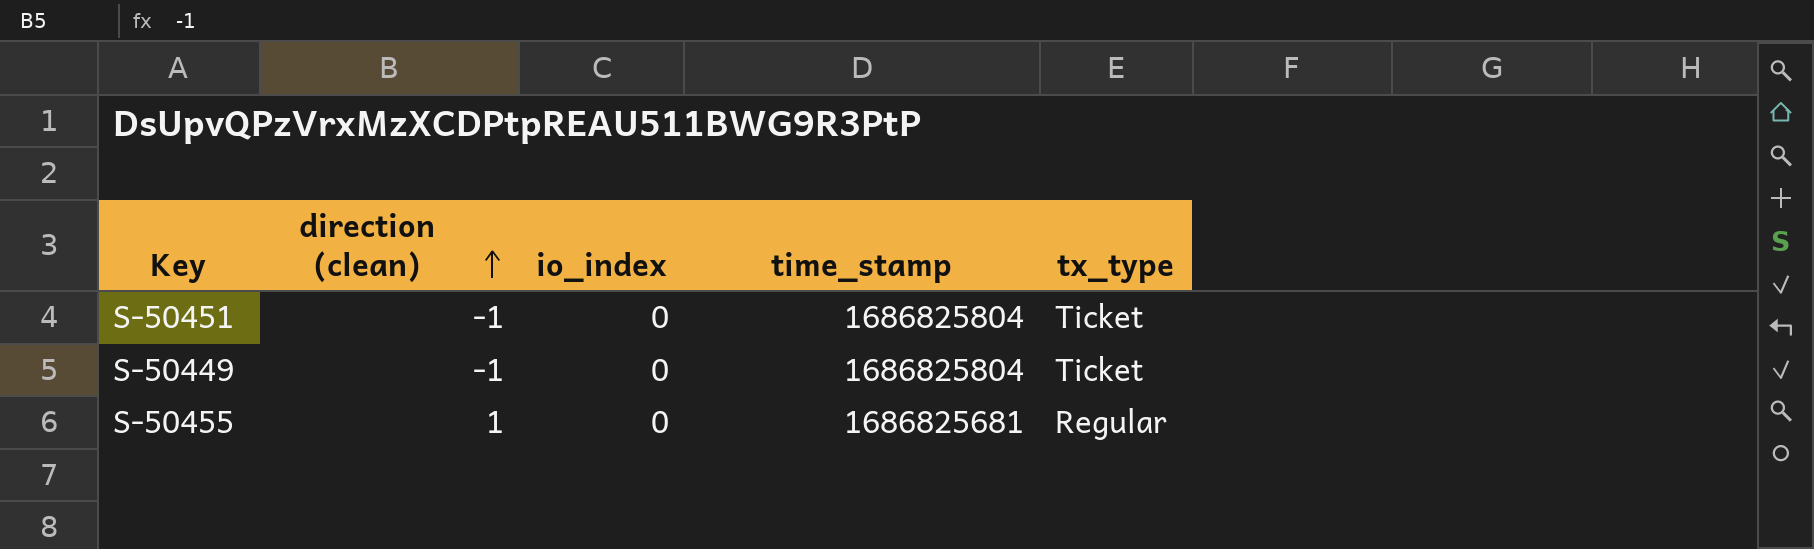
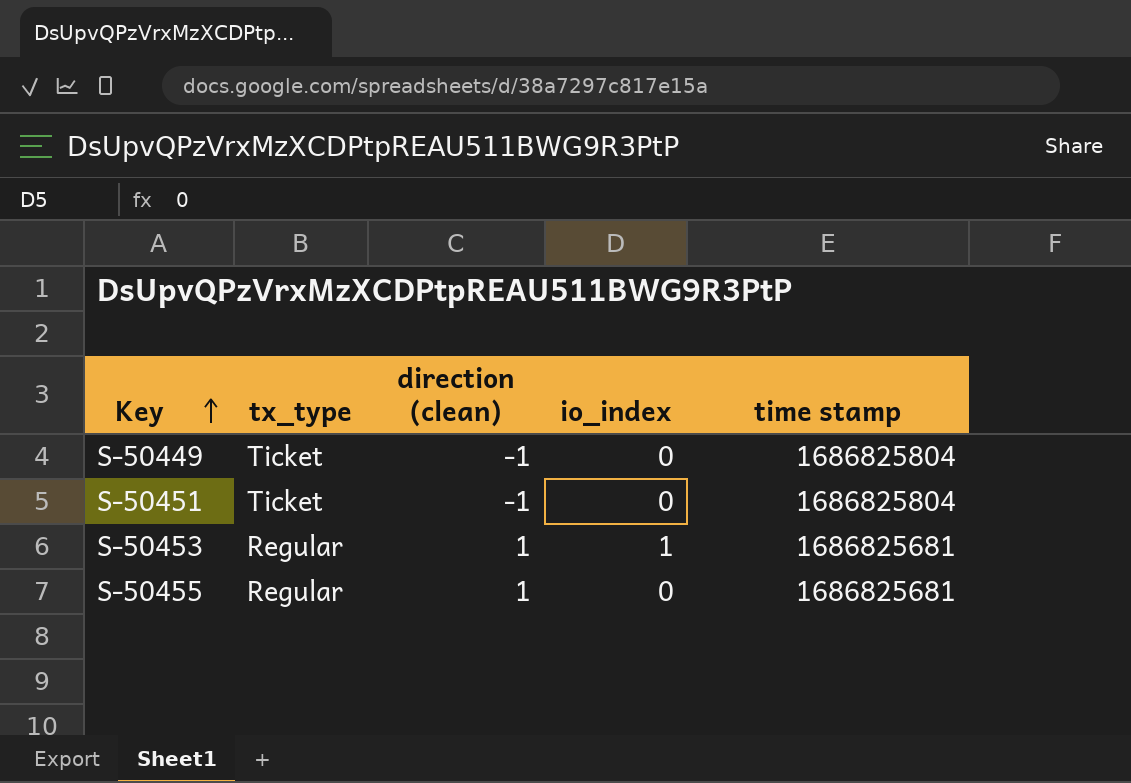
row order: direction (clean) ascending -> Key ascending
column tx_type | position: 5 -> 2
column name: time_stamp -> time stamp
row S-50453: none -> Regular | 1 | 1 | 1686825681

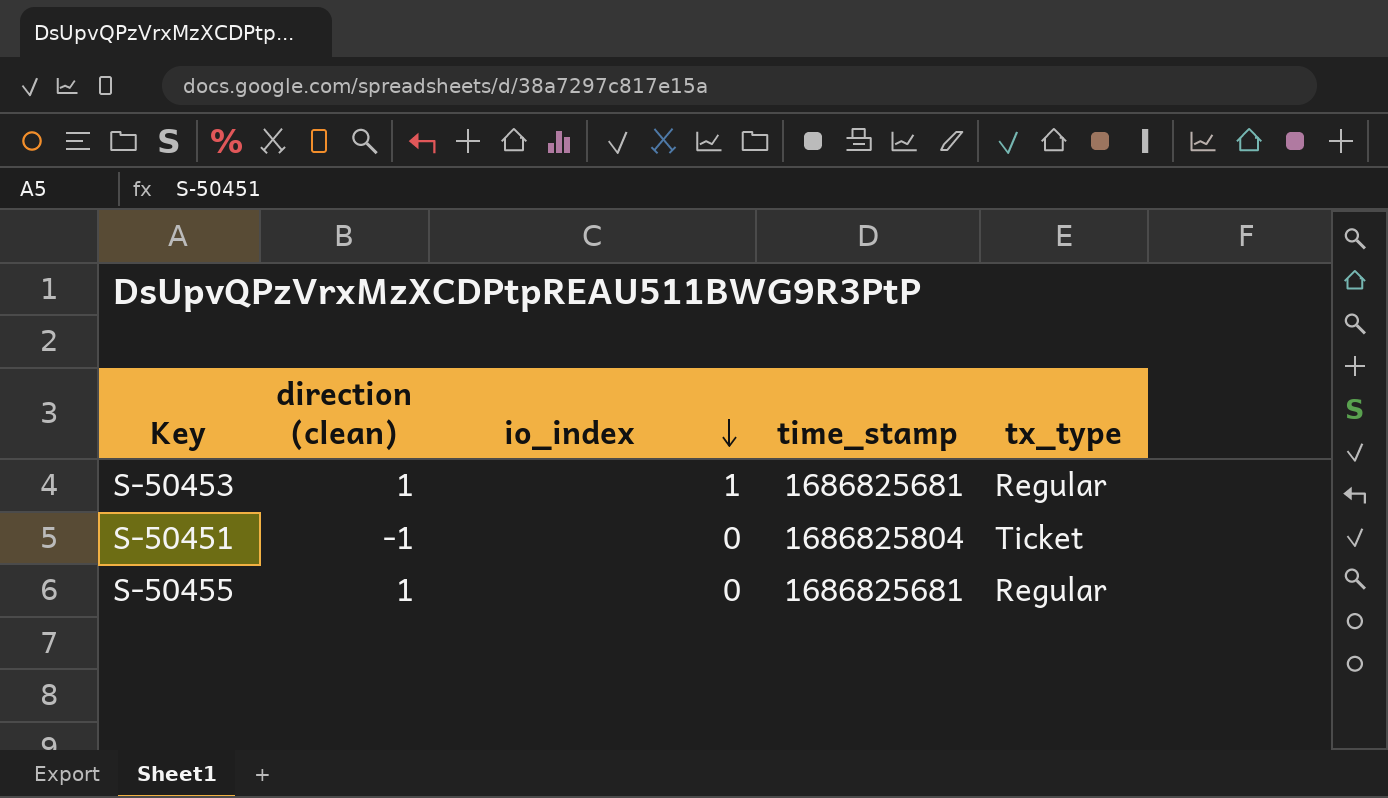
row order: Key ascending -> io_index descending
column name: time stamp -> time_stamp
column tx_type | position: 2 -> 5
row S-50449: Ticket | -1 | 0 | 1686825804 -> none

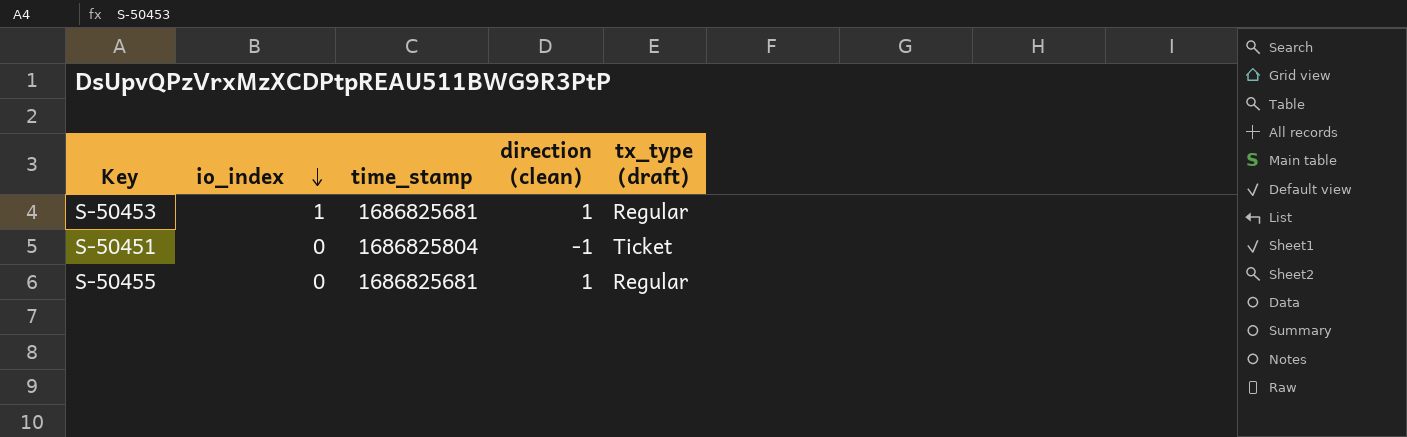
column direction (clean) | position: 2 -> 4
column name: tx_type -> tx_type (draft)

